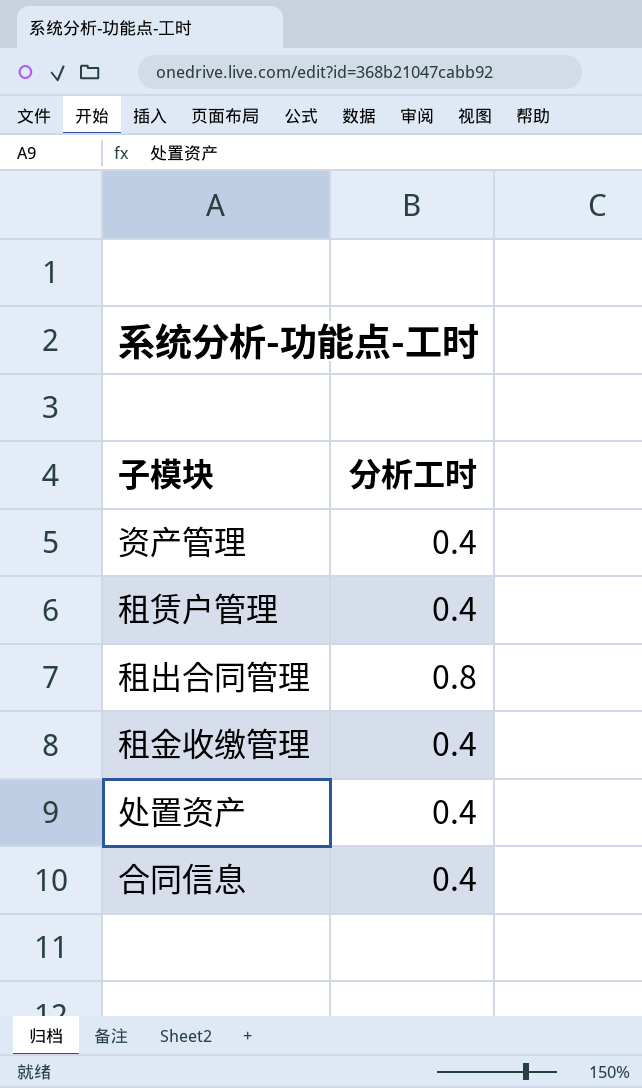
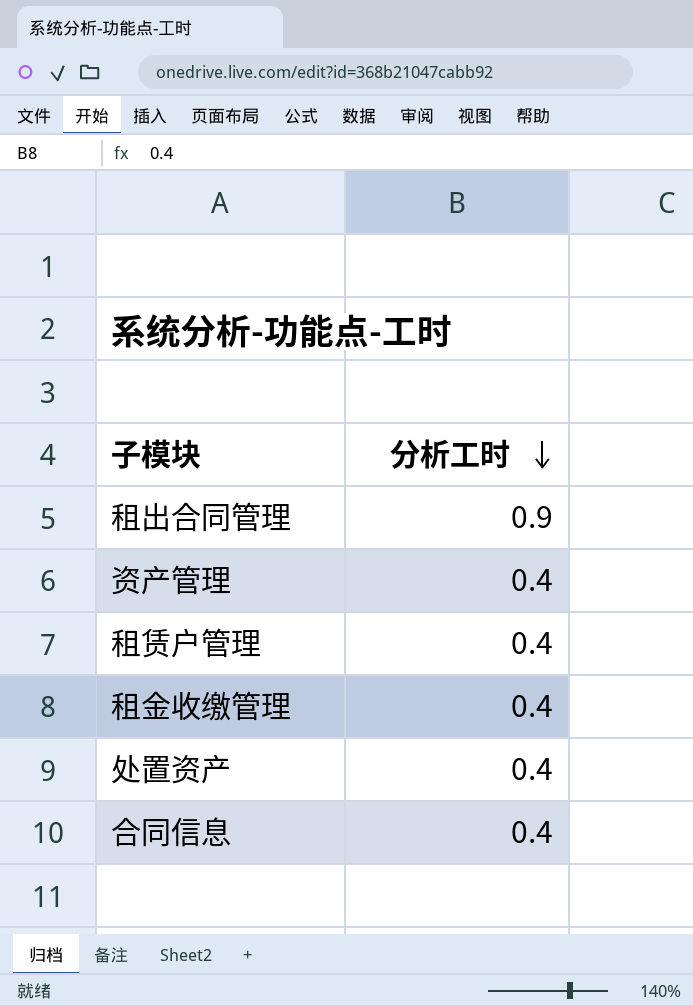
row order: none -> 分析工时 descending
租出合同管理 | 分析工时: 0.8 -> 0.9

